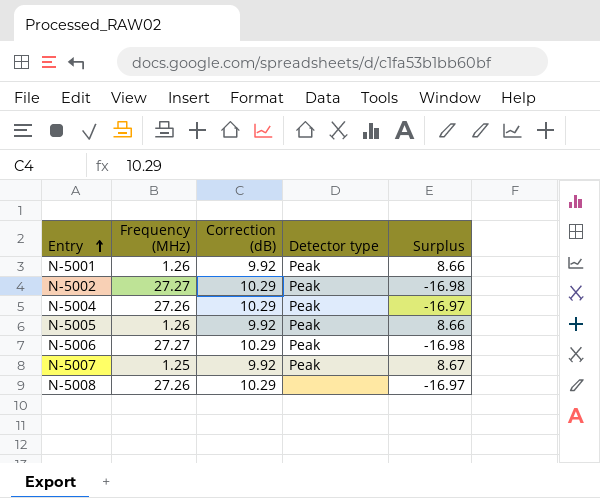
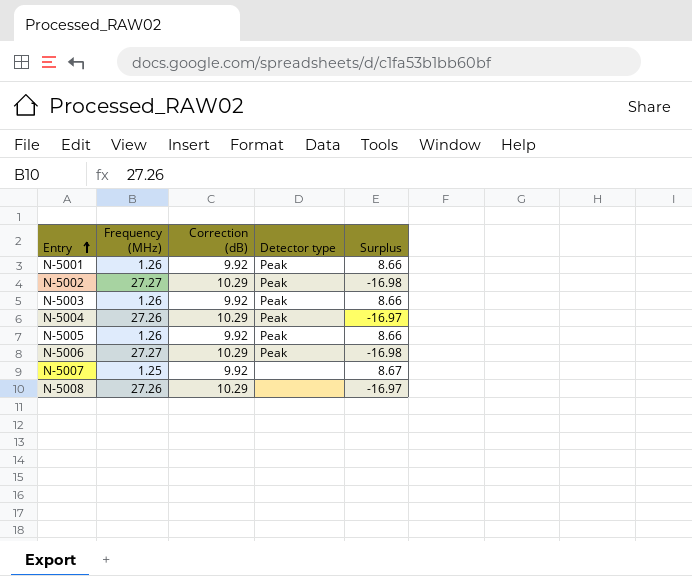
row N-5003: none -> 1.26 | 9.92 | Peak | 8.66
N-5007 | Detector type: Peak -> none

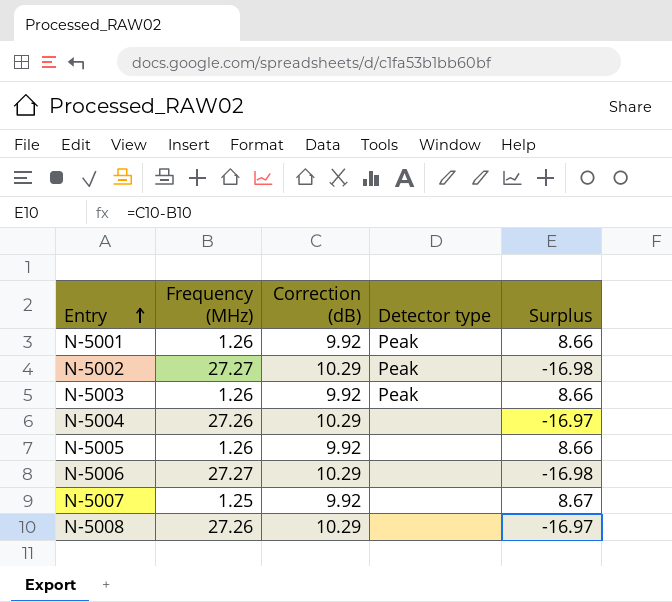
N-5004 | Detector type: Peak -> none
N-5005 | Detector type: Peak -> none
N-5006 | Detector type: Peak -> none

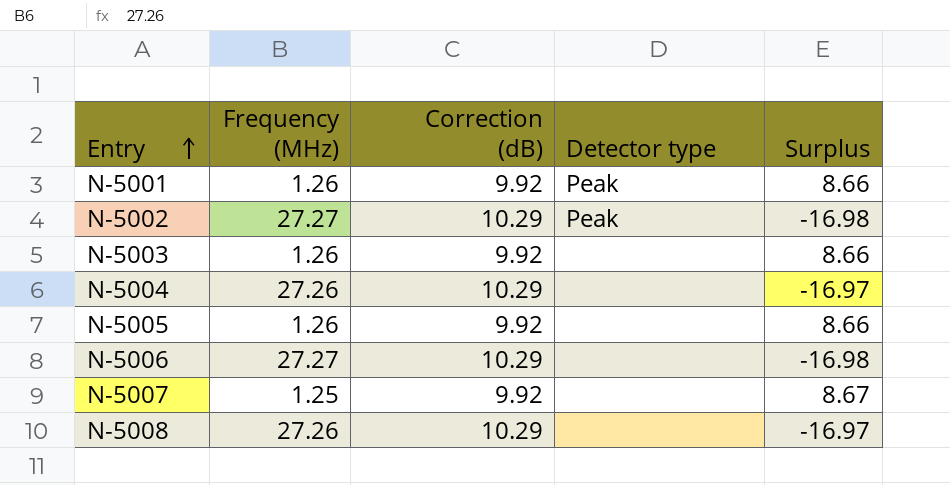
N-5003 | Detector type: Peak -> none

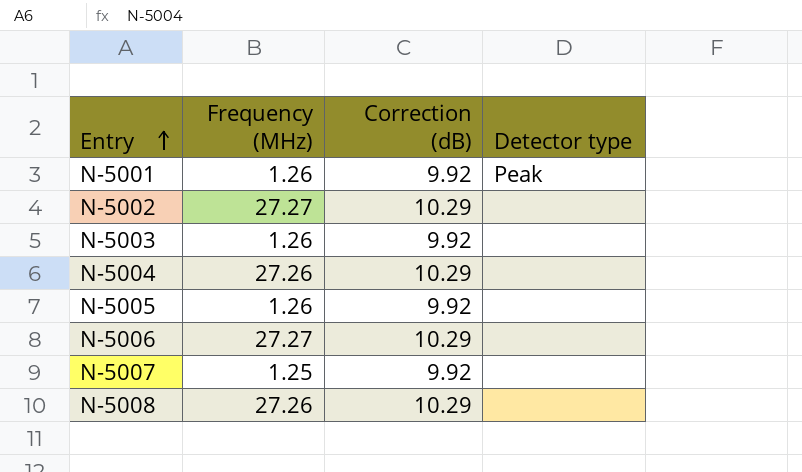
column Surplus | formula: [Correction (dB)] - [Frequency (MHz)] -> none
N-5002 | Detector type: Peak -> none

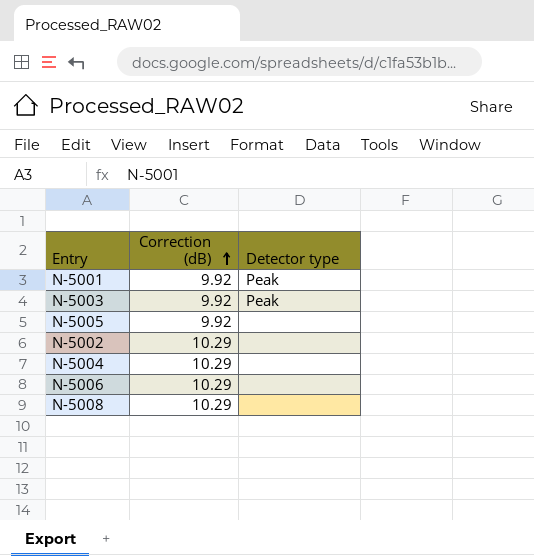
row order: Entry ascending -> Correction (dB) ascending
column Frequency (MHz) | position: 2 -> none
row N-5007: 1.25 | 9.92 | none -> none
N-5003 | Detector type: none -> Peak

